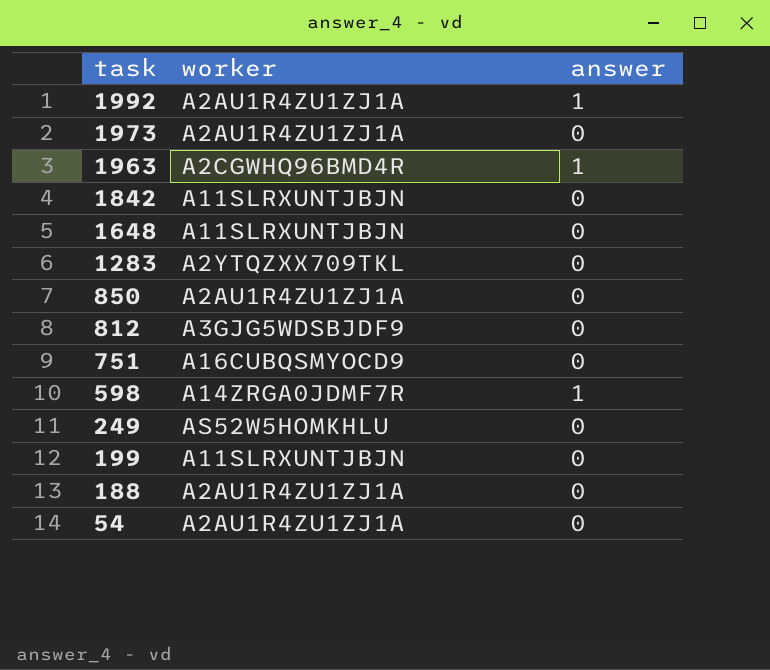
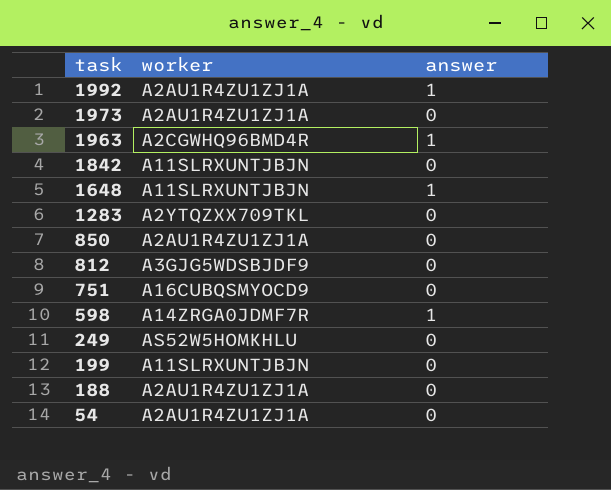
1648 | answer: 0 -> 1

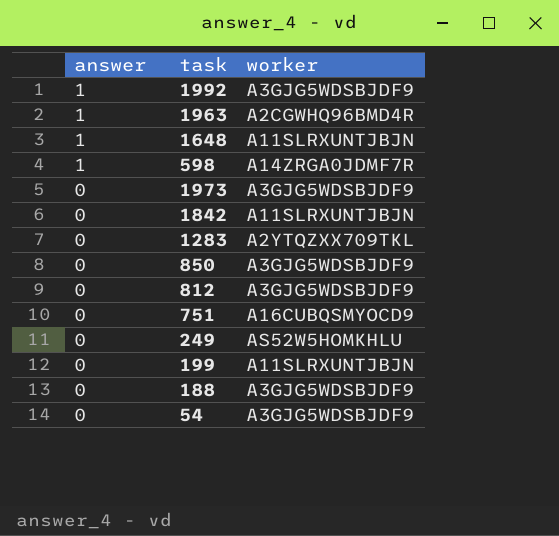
row order: task descending -> answer descending
column answer | position: 3 -> 1
1992 | worker: A2AU1R4ZU1ZJ1A -> A3GJG5WDSBJDF9
1973 | worker: A2AU1R4ZU1ZJ1A -> A3GJG5WDSBJDF9
850 | worker: A2AU1R4ZU1ZJ1A -> A3GJG5WDSBJDF9
188 | worker: A2AU1R4ZU1ZJ1A -> A3GJG5WDSBJDF9
54 | worker: A2AU1R4ZU1ZJ1A -> A3GJG5WDSBJDF9

